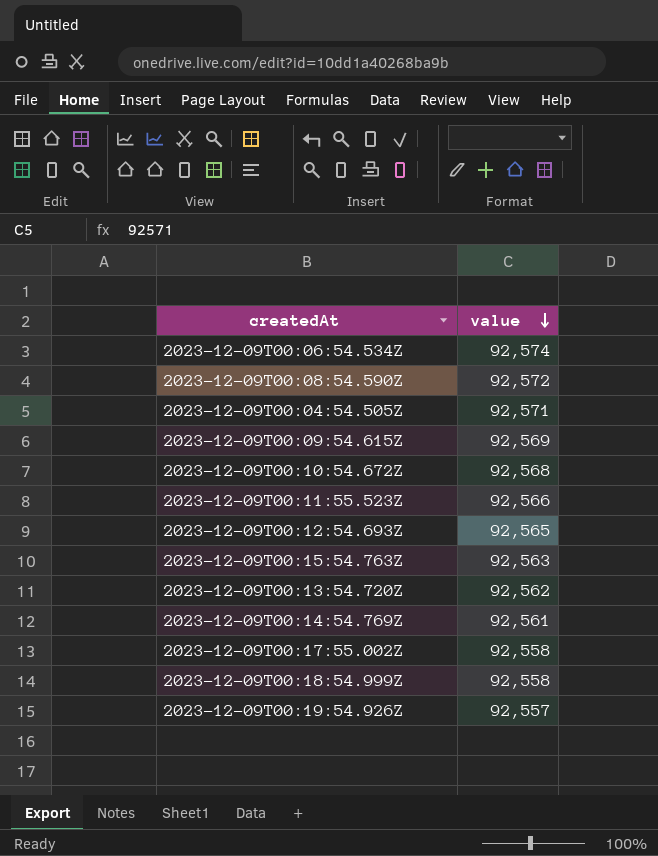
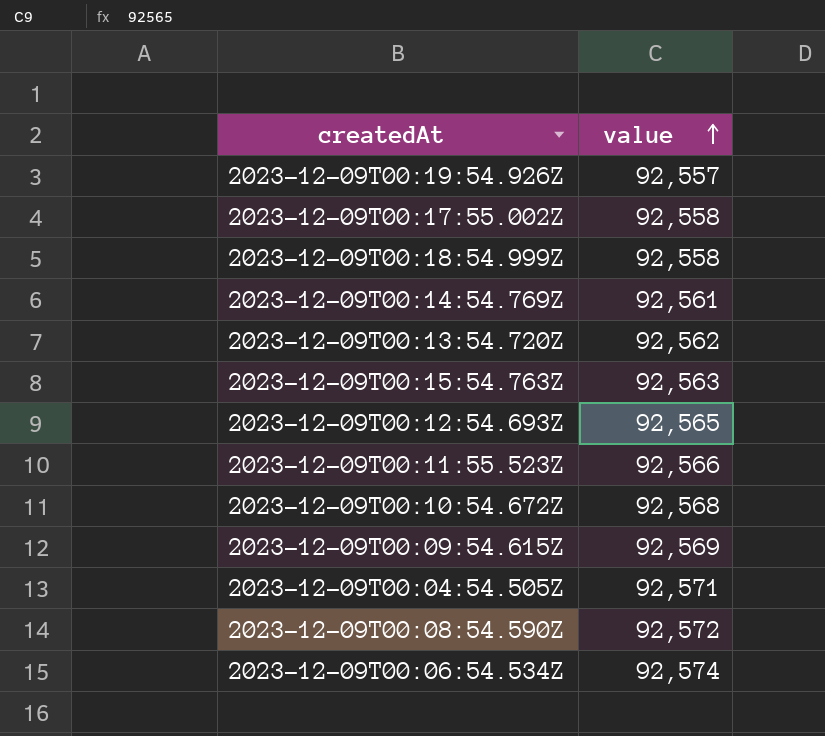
row order: value descending -> value ascending

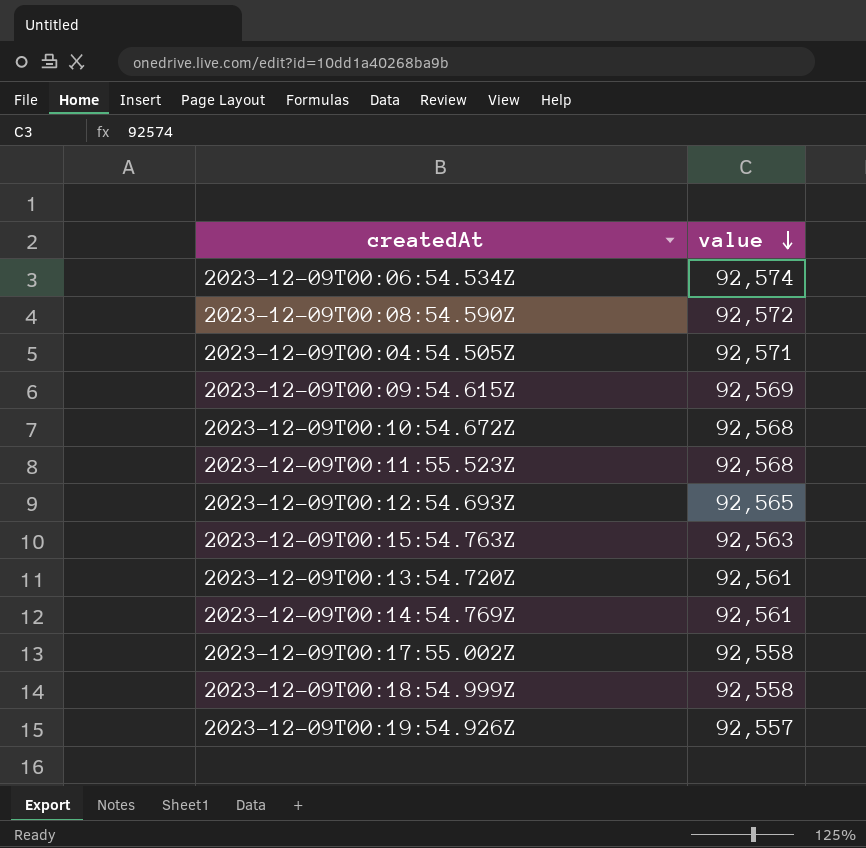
row order: value ascending -> value descending
2023-12-09T00:11:55.523Z | value: 92,566 -> 92,568
2023-12-09T00:13:54.720Z | value: 92,562 -> 92,561

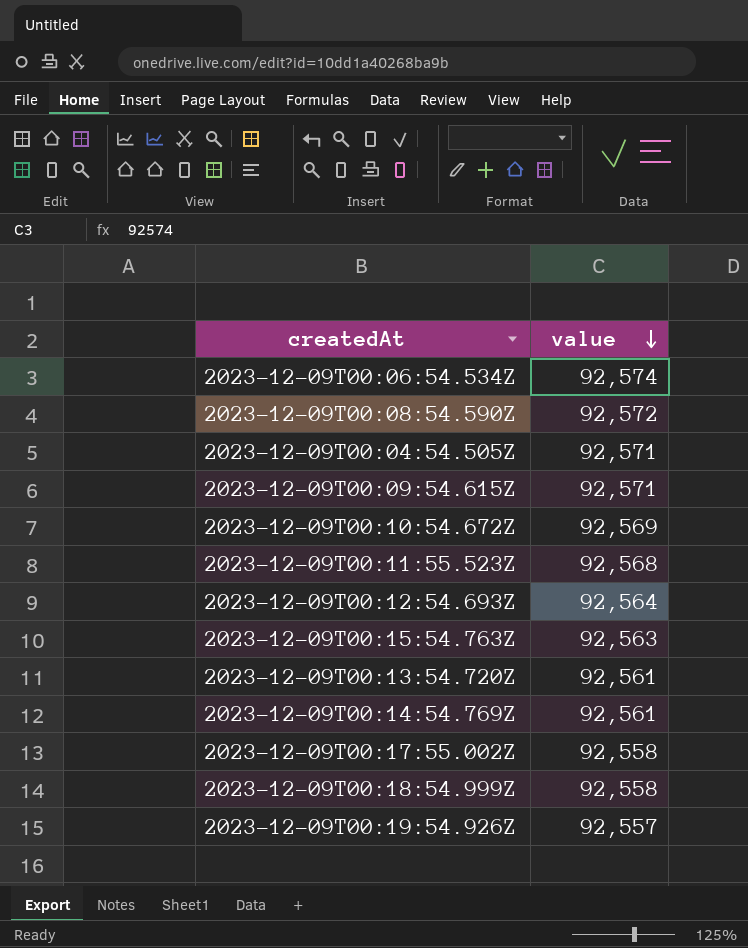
2023-12-09T00:09:54.615Z | value: 92,569 -> 92,571
2023-12-09T00:10:54.672Z | value: 92,568 -> 92,569
2023-12-09T00:12:54.693Z | value: 92,565 -> 92,564

